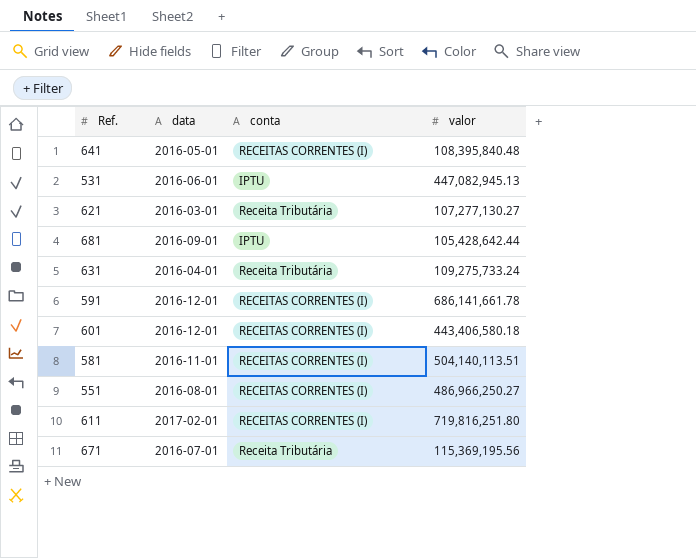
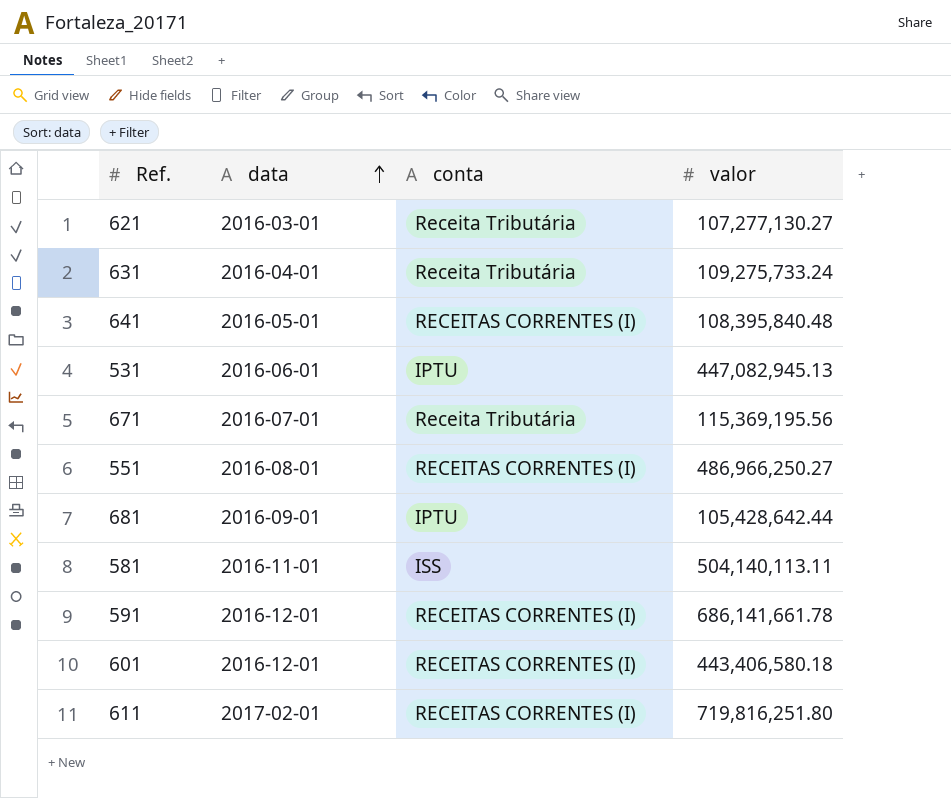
row order: none -> data ascending
581 | conta: RECEITAS CORRENTES (I) -> ISS
581 | valor: 504,140,113.51 -> 504,140,113.11

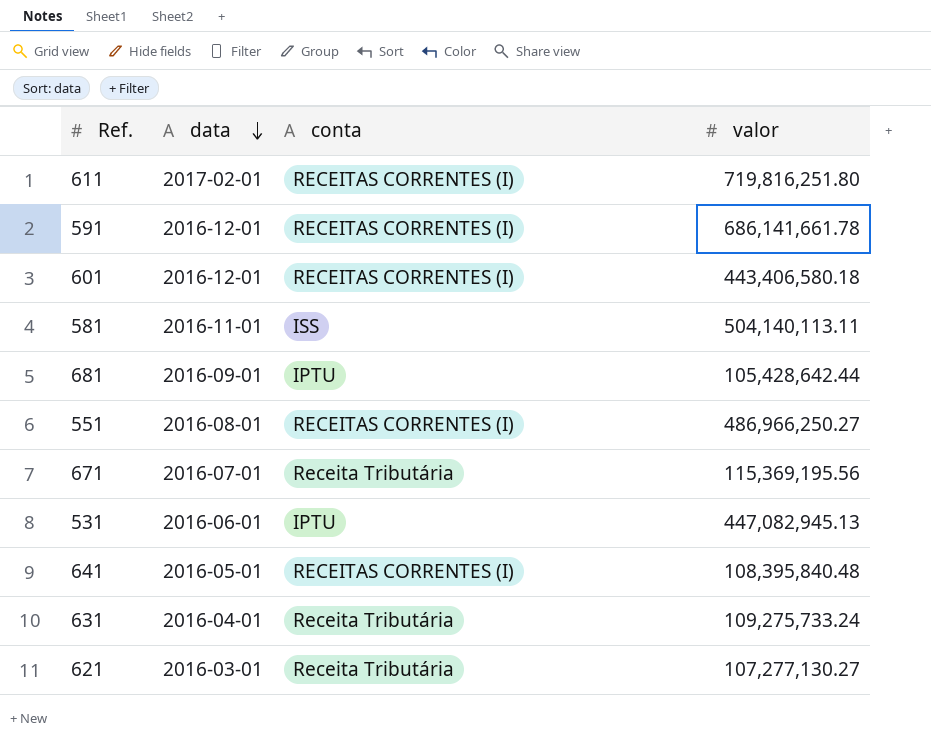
row order: data ascending -> data descending

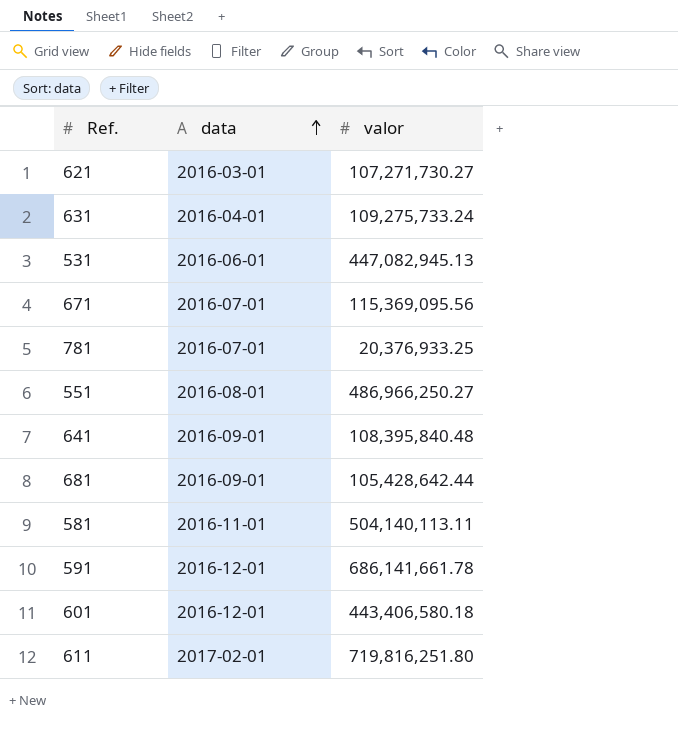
row order: data descending -> data ascending
column conta | position: 3 -> none
621 | valor: 107,277,130.27 -> 107,271,730.27
671 | valor: 115,369,195.56 -> 115,369,095.56
row 781: none -> 2016-07-01 | 20,376,933.25
641 | data: 2016-05-01 -> 2016-09-01

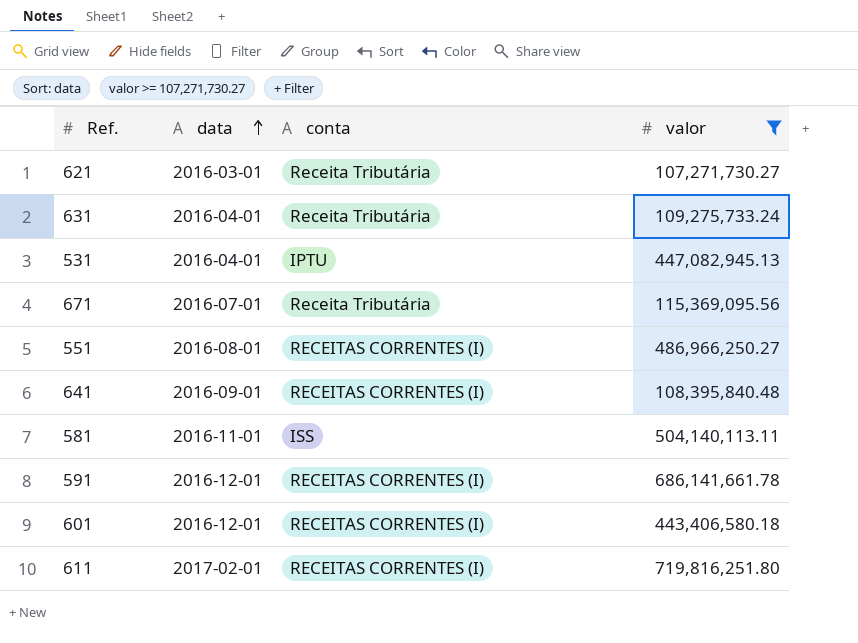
filter: none -> valor >= 107,271,730.27
column conta | position: none -> 3
531 | data: 2016-06-01 -> 2016-04-01

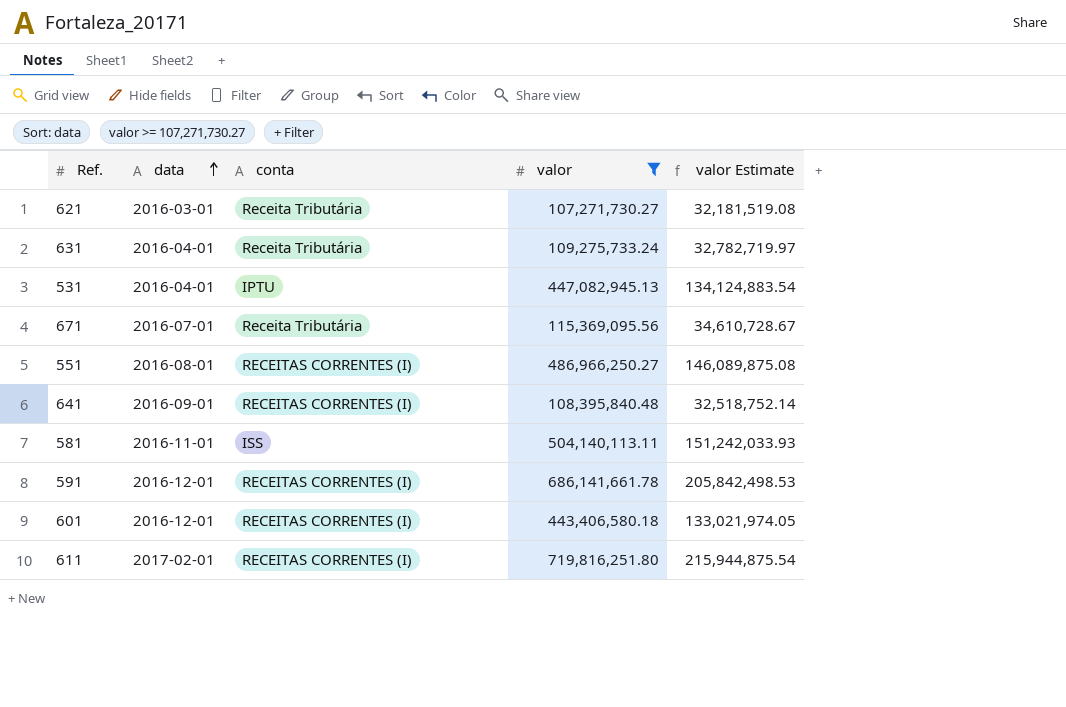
column valor Estimate | formula: none -> [valor] * 0.3

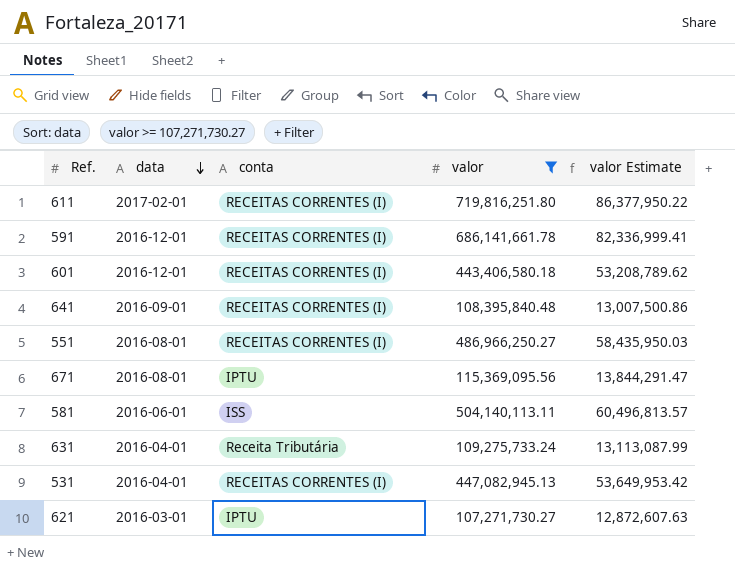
row order: data ascending -> data descending
column valor Estimate | formula: [valor] * 0.3 -> [valor] * 0.12
671 | data: 2016-07-01 -> 2016-08-01
671 | conta: Receita Tributária -> IPTU
581 | data: 2016-11-01 -> 2016-06-01
531 | conta: IPTU -> RECEITAS CORRENTES (I)
621 | conta: Receita Tributária -> IPTU

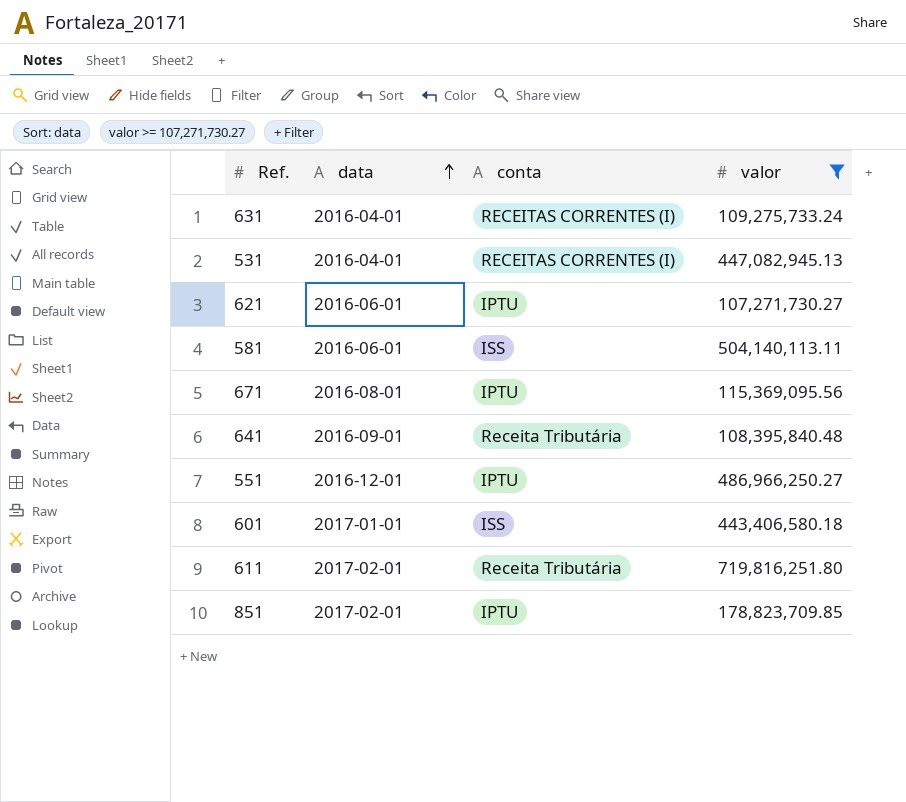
row order: data descending -> data ascending
column valor Estimate | formula: [valor] * 0.12 -> none
row 591: 2016-12-01 | RECEITAS CORRENTES (I) | 686,141,661.78 | 82,336,999.41 -> none
631 | conta: Receita Tributária -> RECEITAS CORRENTES (I)
621 | data: 2016-03-01 -> 2016-06-01
641 | conta: RECEITAS CORRENTES (I) -> Receita Tributária
551 | data: 2016-08-01 -> 2016-12-01
551 | conta: RECEITAS CORRENTES (I) -> IPTU
601 | data: 2016-12-01 -> 2017-01-01
601 | conta: RECEITAS CORRENTES (I) -> ISS
611 | conta: RECEITAS CORRENTES (I) -> Receita Tributária
row 851: none -> 2017-02-01 | IPTU | 178,823,709.85

